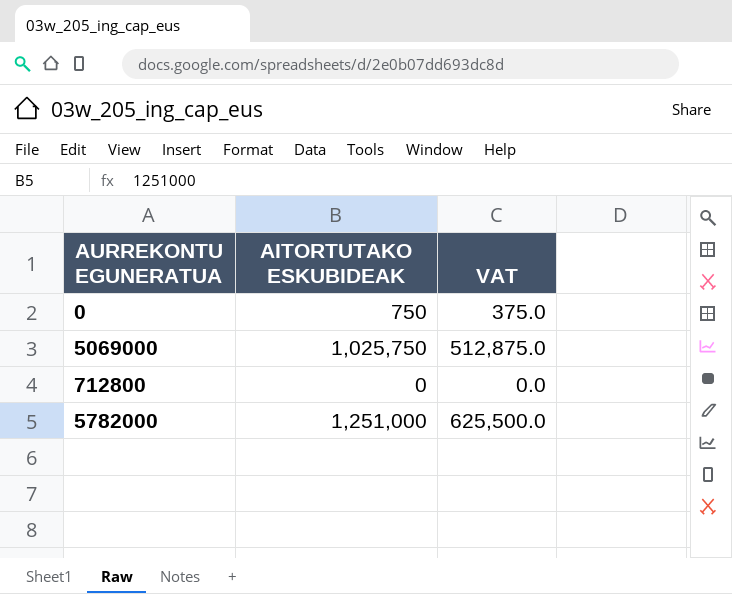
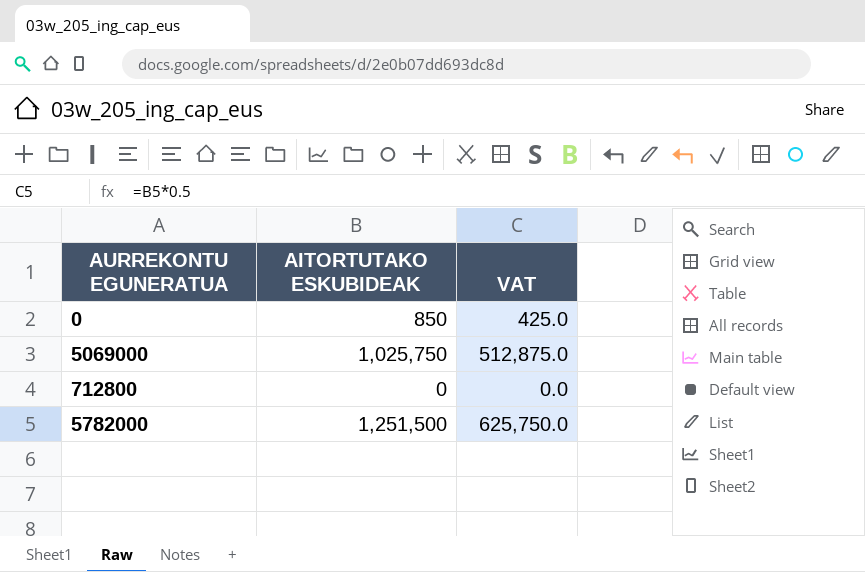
0 | AITORTUTAKO ESKUBIDEAK: 750 -> 850
0 | VAT: 375.0 -> 425.0
5782000 | AITORTUTAKO ESKUBIDEAK: 1,251,000 -> 1,251,500
5782000 | VAT: 625,500.0 -> 625,750.0

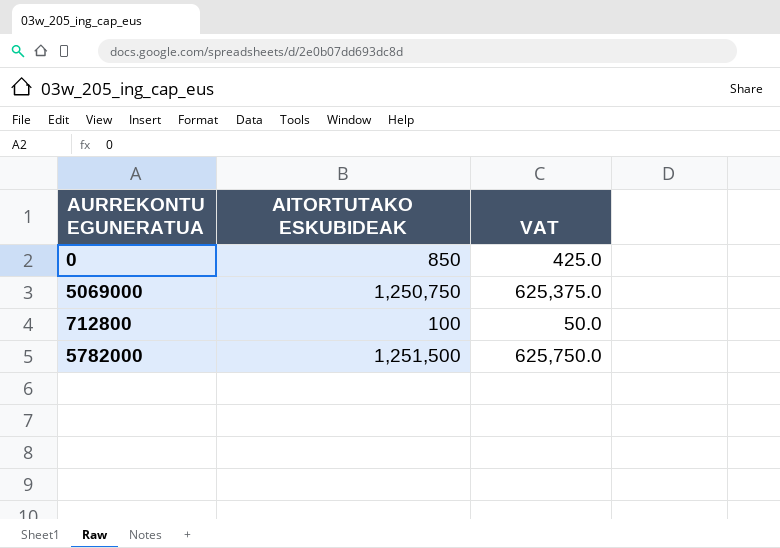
5069000 | AITORTUTAKO ESKUBIDEAK: 1,025,750 -> 1,250,750
5069000 | VAT: 512,875.0 -> 625,375.0
712800 | AITORTUTAKO ESKUBIDEAK: 0 -> 100
712800 | VAT: 0.0 -> 50.0

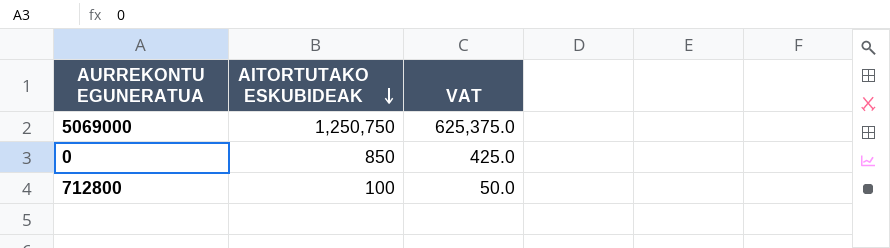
row order: none -> AITORTUTAKO ESKUBIDEAK descending
row 5782000: 1,251,500 | 625,750.0 -> none

